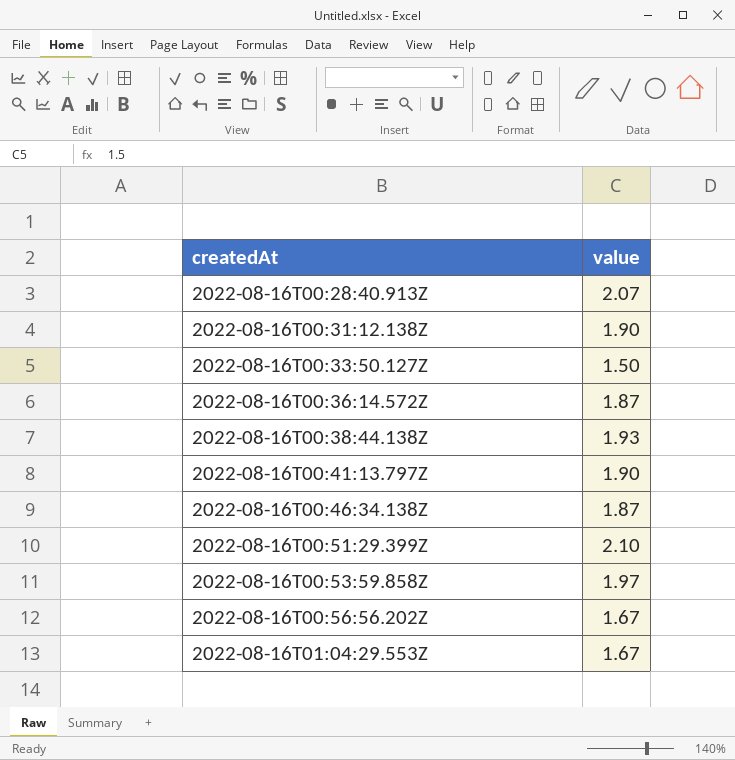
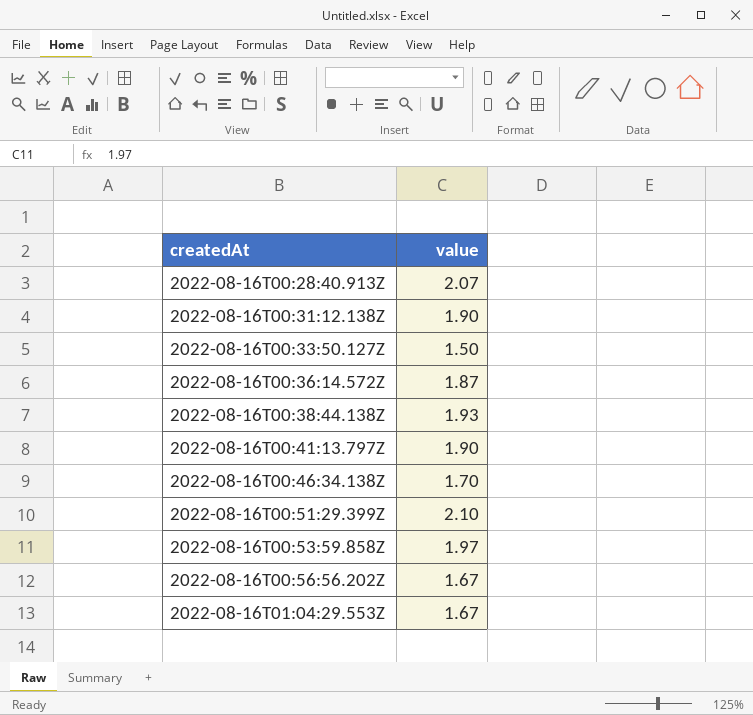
2022-08-16T00:46:34.138Z | value: 1.87 -> 1.70

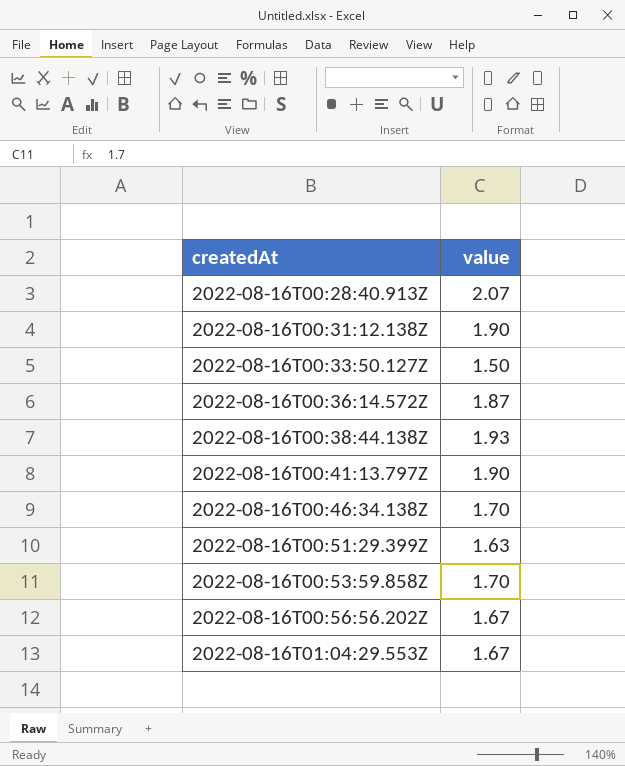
2022-08-16T00:51:29.399Z | value: 2.10 -> 1.63
2022-08-16T00:53:59.858Z | value: 1.97 -> 1.70

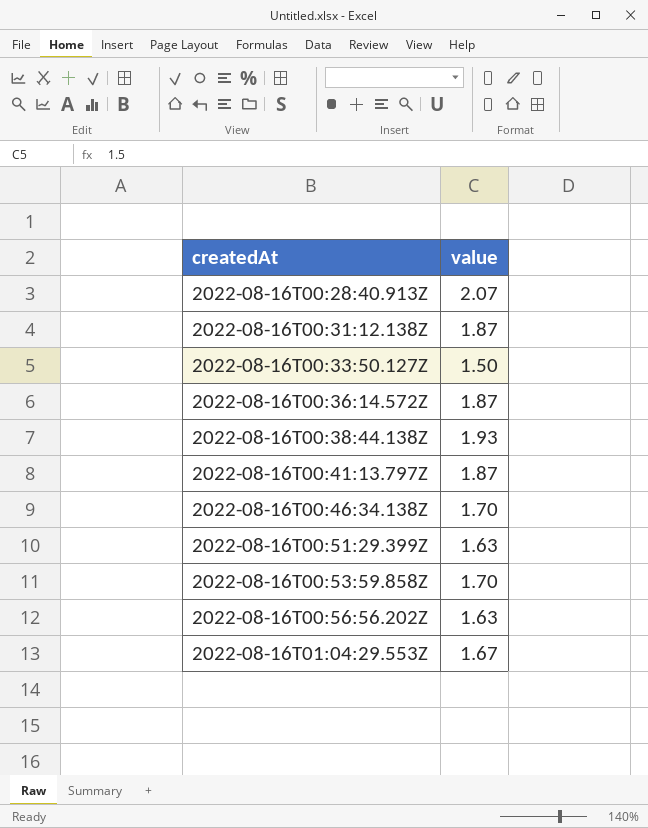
2022-08-16T00:31:12.138Z | value: 1.90 -> 1.87
2022-08-16T00:41:13.797Z | value: 1.90 -> 1.87
2022-08-16T00:56:56.202Z | value: 1.67 -> 1.63

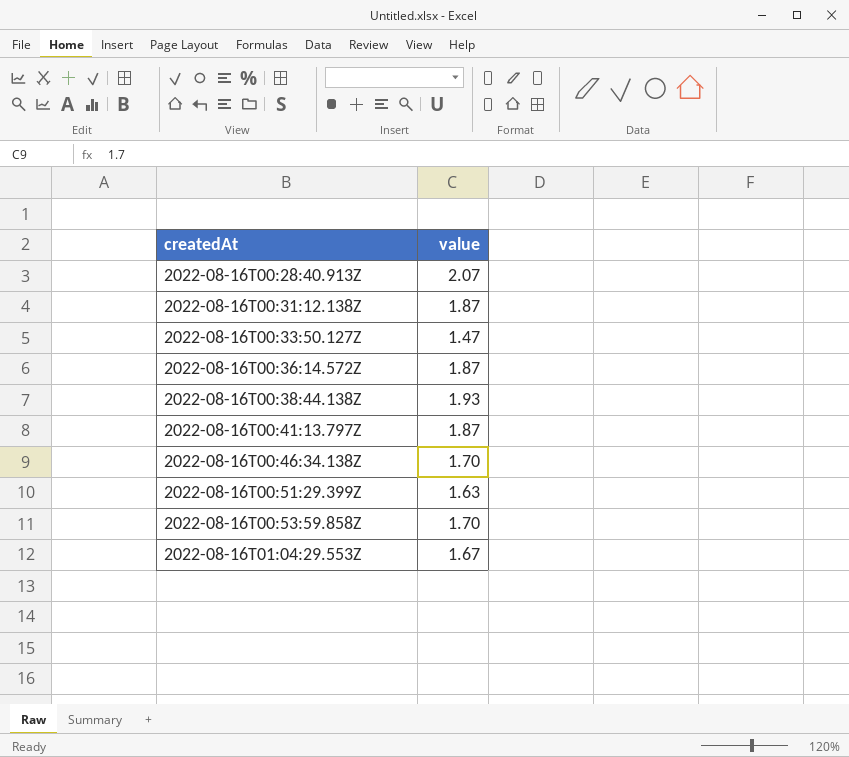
row 2022-08-16T00:56:56.202Z: 1.63 -> none
2022-08-16T00:33:50.127Z | value: 1.50 -> 1.47

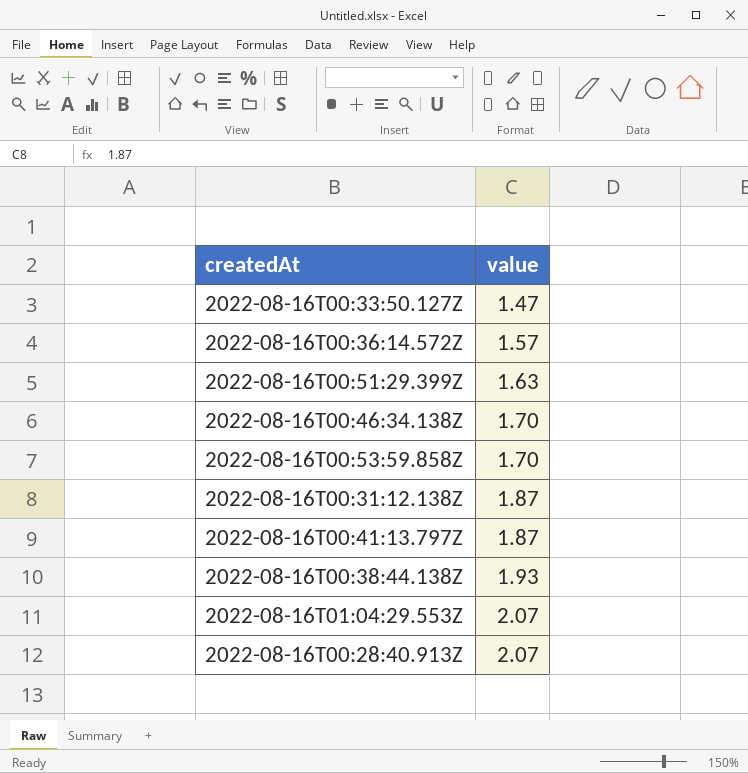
row order: createdAt ascending -> value ascending
2022-08-16T00:36:14.572Z | value: 1.87 -> 1.57
2022-08-16T01:04:29.553Z | value: 1.67 -> 2.07

